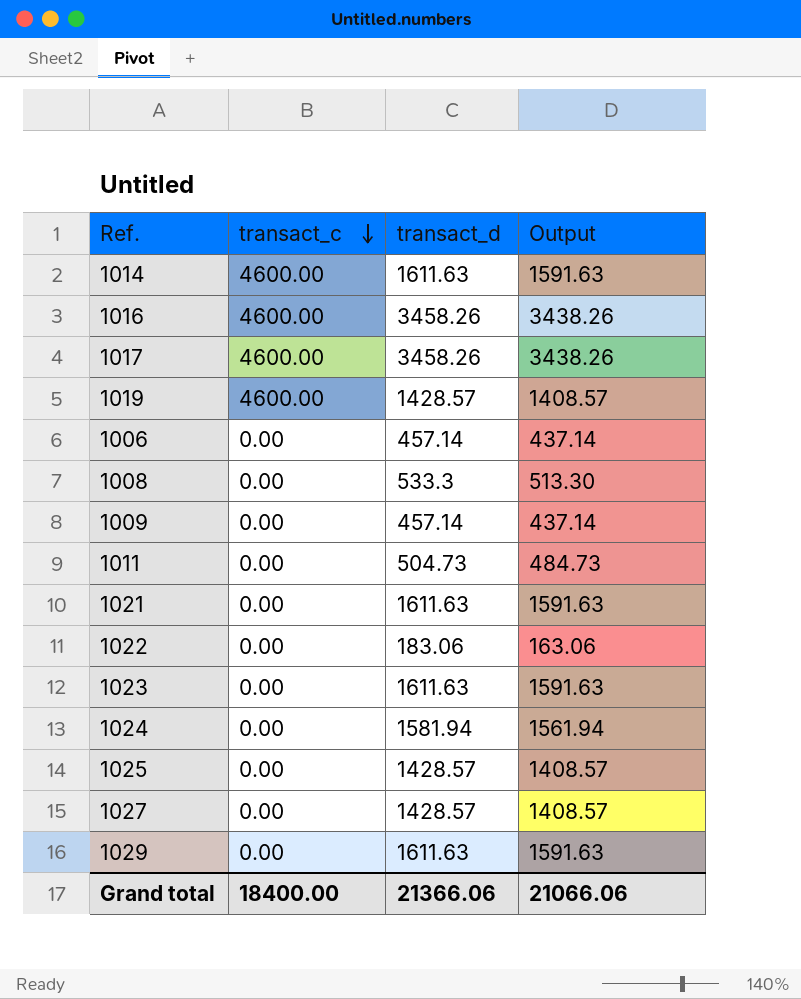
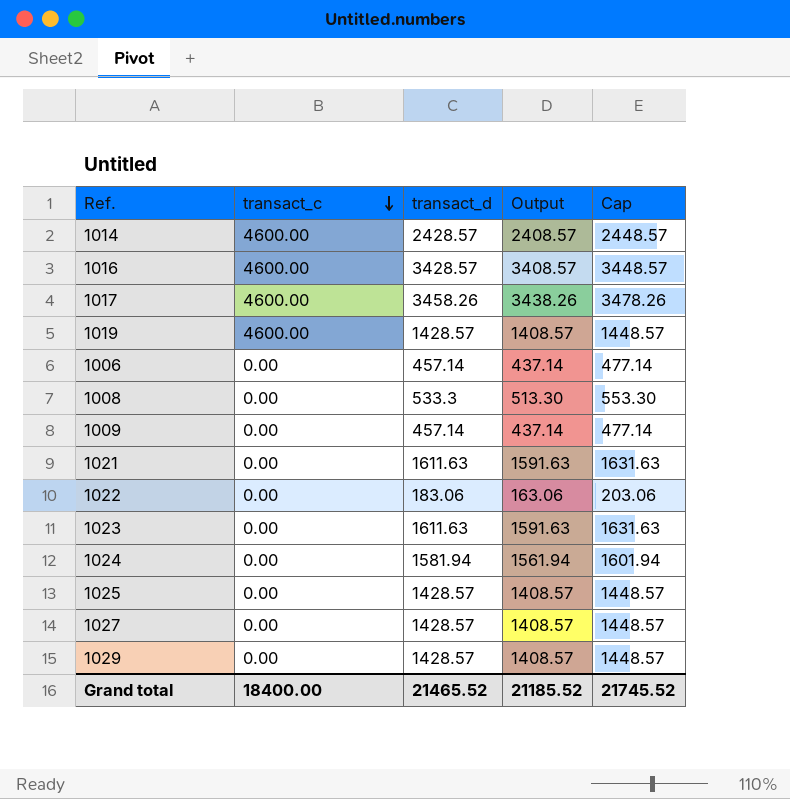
column Cap | formula: none -> [transact_d] + 20
row 1011: 0.00 | 504.73 | 484.73 -> none
1014 | transact_d: 1611.63 -> 2428.57
1014 | Output: 1591.63 -> 2408.57
1016 | transact_d: 3458.26 -> 3428.57
1016 | Output: 3438.26 -> 3408.57
1029 | transact_d: 1611.63 -> 1428.57
1029 | Output: 1591.63 -> 1408.57
Grand total | transact_d: 21366.06 -> 21465.52
Grand total | Output: 21066.06 -> 21185.52

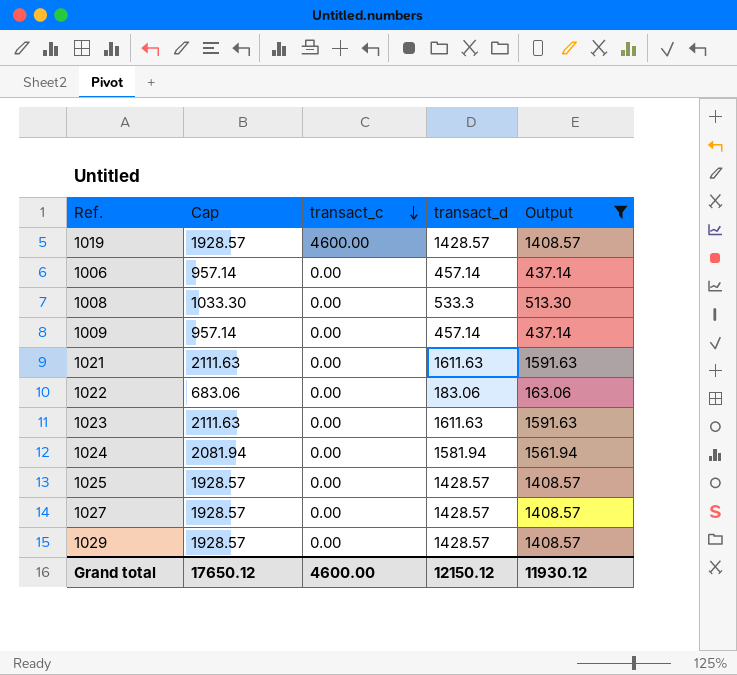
filter: none -> Output <= 1591.63
column Cap | formula: [transact_d] + 20 -> [transact_d] + 500
column Cap | position: 5 -> 2
Grand total | Cap: 21745.52 -> 17650.12
Grand total | transact_c: 18400.00 -> 4600.00
Grand total | transact_d: 21465.52 -> 12150.12
Grand total | Output: 21185.52 -> 11930.12

